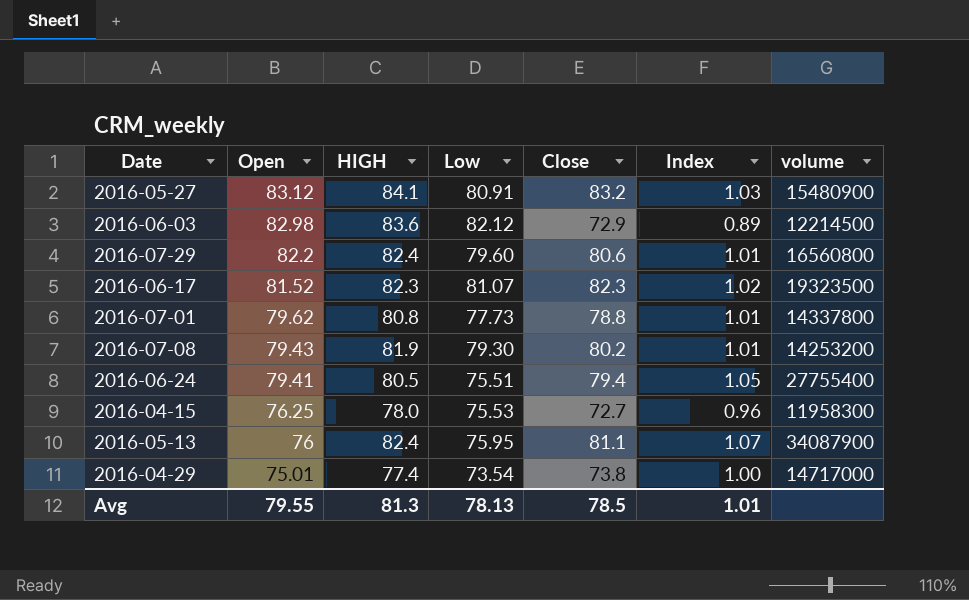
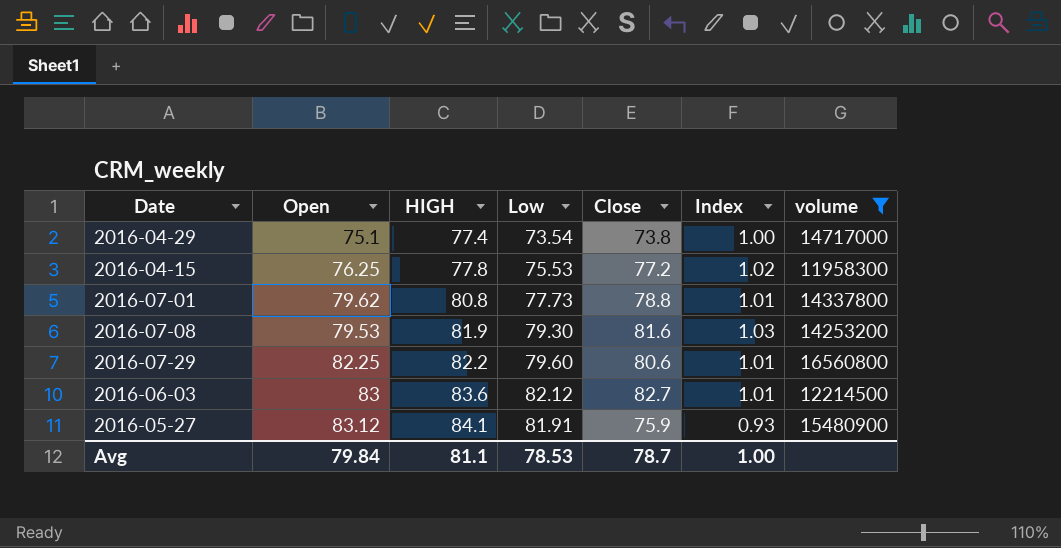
filter: none -> volume <= 16560800
row order: Open descending -> HIGH ascending
2016-04-29 | Open: 75.01 -> 75.1
2016-04-15 | HIGH: 78.0 -> 77.8
2016-04-15 | Close: 72.7 -> 77.2
2016-04-15 | Index: 0.96 -> 1.02
2016-07-08 | Open: 79.43 -> 79.53
2016-07-08 | Close: 80.2 -> 81.6
2016-07-08 | Index: 1.01 -> 1.03
2016-07-29 | Open: 82.2 -> 82.25
2016-07-29 | HIGH: 82.4 -> 82.2
2016-06-03 | Open: 82.98 -> 83
2016-06-03 | Close: 72.9 -> 82.7
2016-06-03 | Index: 0.89 -> 1.01
2016-05-27 | Low: 80.91 -> 81.91
2016-05-27 | Close: 83.2 -> 75.9
2016-05-27 | Index: 1.03 -> 0.93
Avg | Open: 79.55 -> 79.84
Avg | HIGH: 81.3 -> 81.1
Avg | Low: 78.13 -> 78.53
Avg | Close: 78.5 -> 78.7
Avg | Index: 1.01 -> 1.00

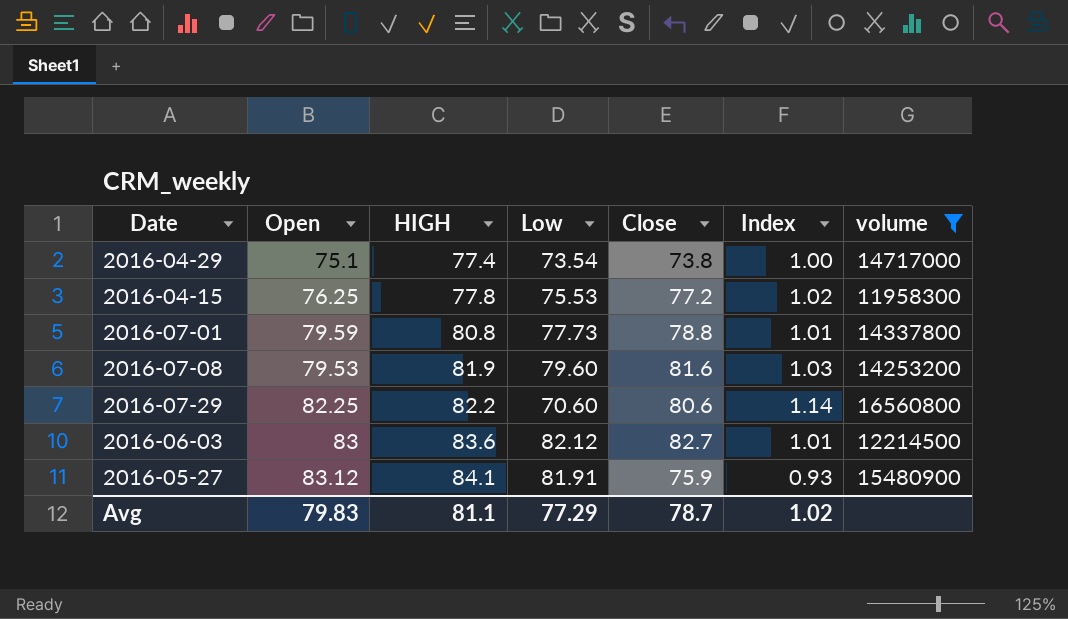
2016-07-01 | Open: 79.62 -> 79.59
2016-07-08 | Low: 79.30 -> 79.60
2016-07-29 | Low: 79.60 -> 70.60
2016-07-29 | Index: 1.01 -> 1.14
Avg | Open: 79.84 -> 79.83
Avg | Low: 78.53 -> 77.29
Avg | Index: 1.00 -> 1.02

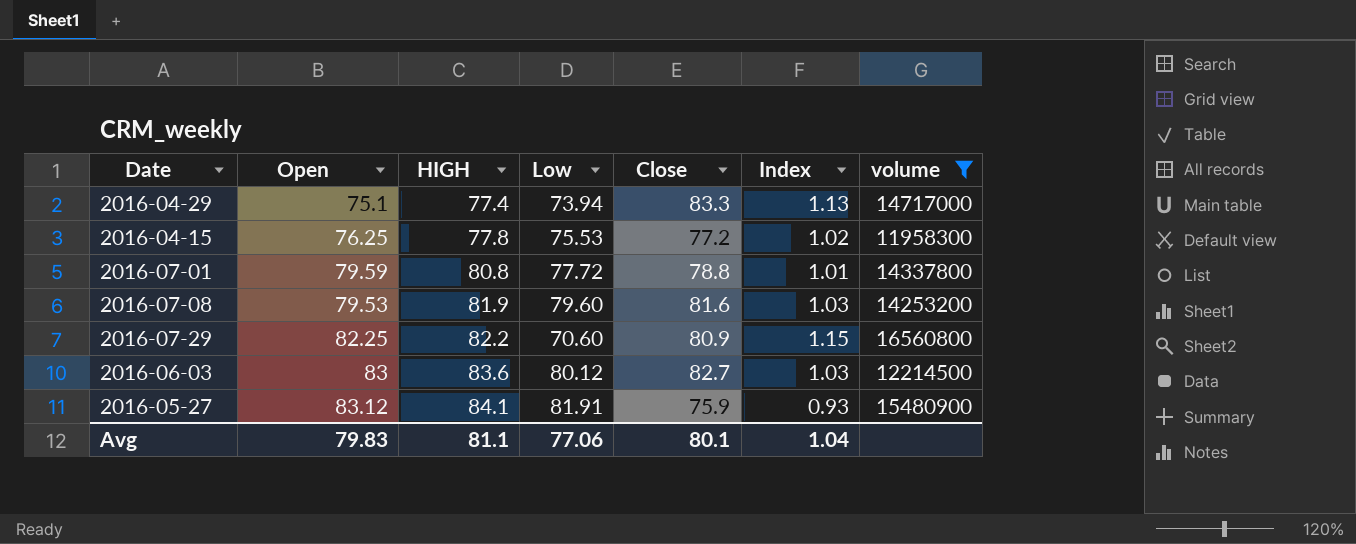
2016-04-29 | Low: 73.54 -> 73.94
2016-04-29 | Close: 73.8 -> 83.3
2016-04-29 | Index: 1.00 -> 1.13
2016-07-01 | Low: 77.73 -> 77.72
2016-07-29 | Close: 80.6 -> 80.9
2016-07-29 | Index: 1.14 -> 1.15
2016-06-03 | Low: 82.12 -> 80.12
2016-06-03 | Index: 1.01 -> 1.03
Avg | Low: 77.29 -> 77.06
Avg | Close: 78.7 -> 80.1
Avg | Index: 1.02 -> 1.04

